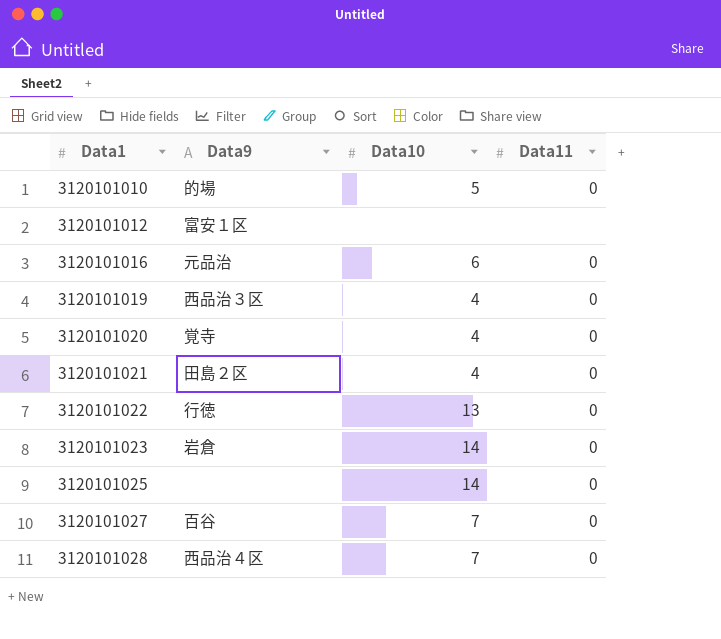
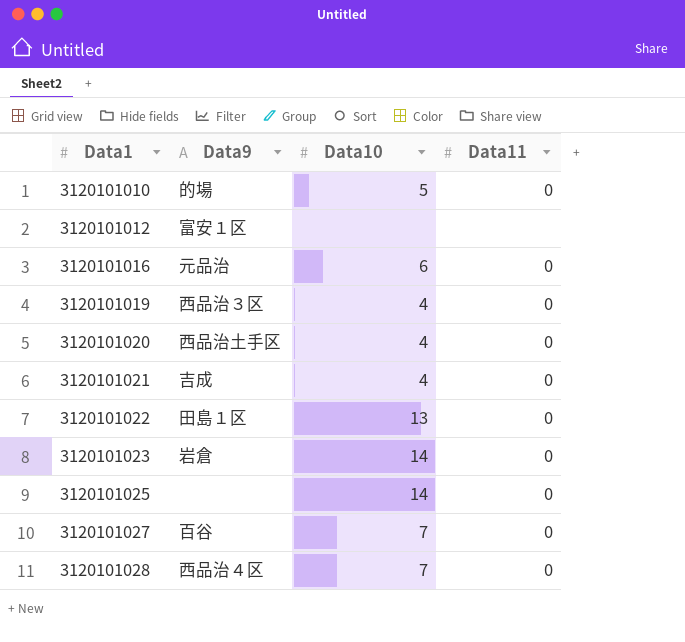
3120101020 | Data9: 覚寺 -> 西品治土手区
3120101021 | Data9: 田島２区 -> 吉成
3120101022 | Data9: 行徳 -> 田島１区

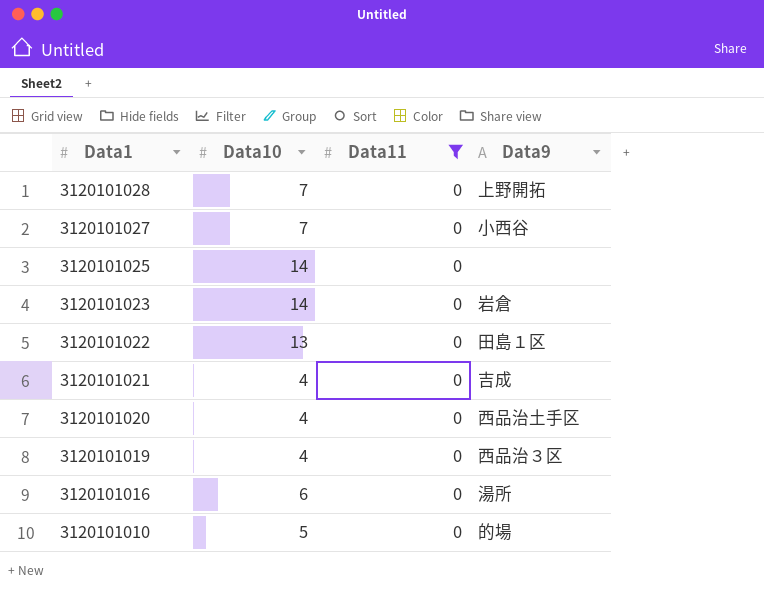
filter: none -> Data11 = 0
row order: Data1 ascending -> Data1 descending
column Data9 | position: 2 -> 4
3120101028 | Data9: 西品治４区 -> 上野開拓
3120101027 | Data9: 百谷 -> 小西谷
3120101016 | Data9: 元品治 -> 湯所

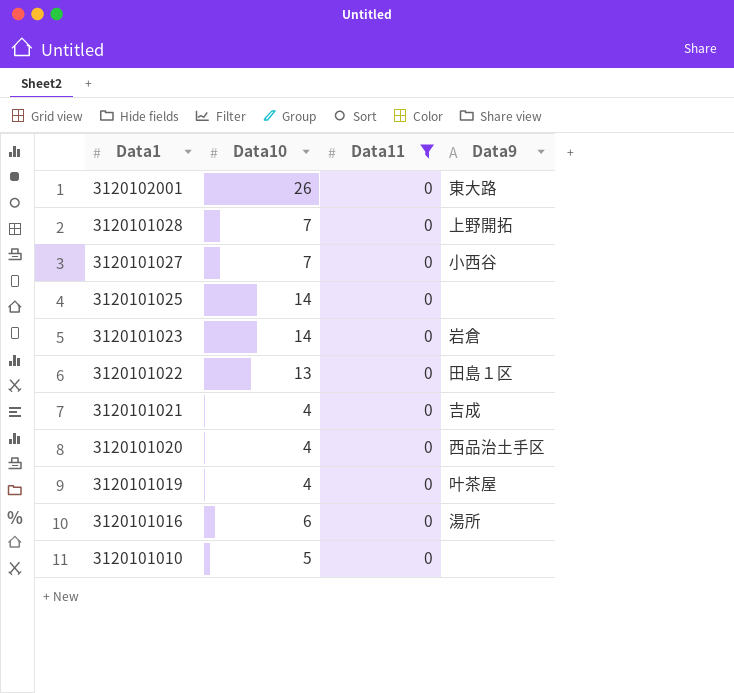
row 3120102001: none -> 26 | 0 | 東大路
3120101019 | Data9: 西品治３区 -> 叶茶屋
3120101010 | Data9: 的場 -> none

